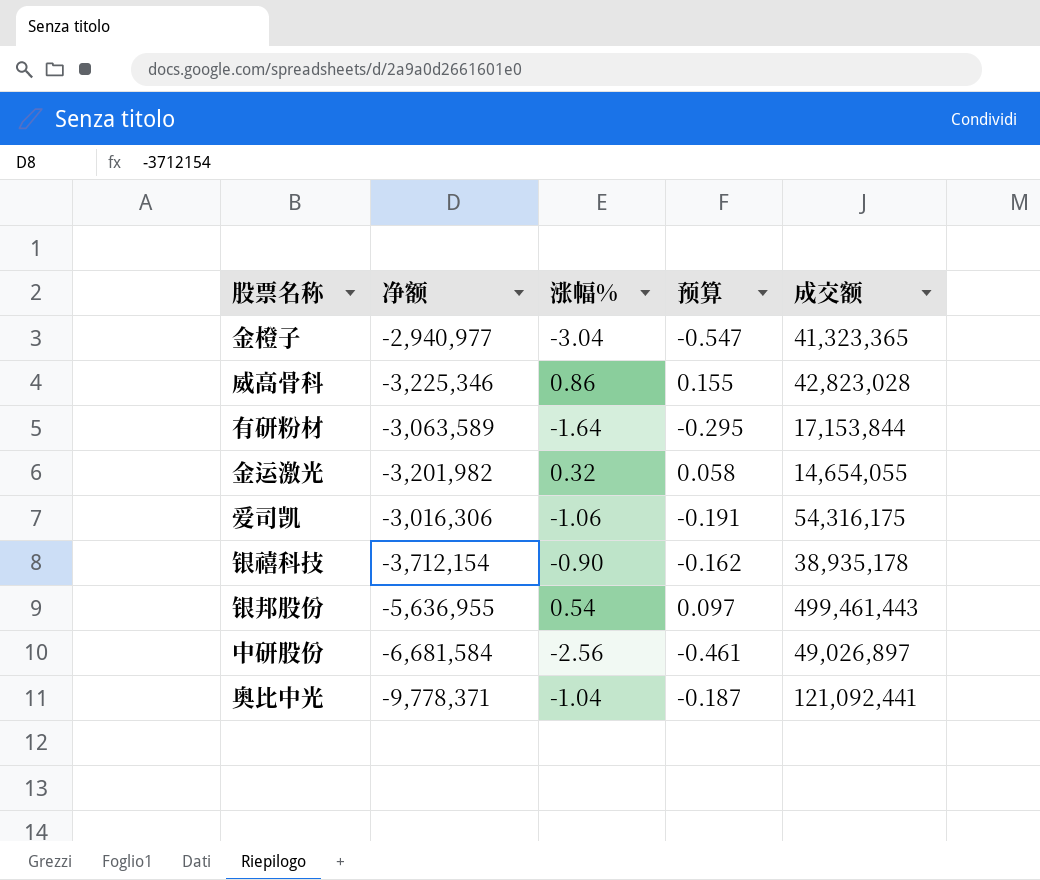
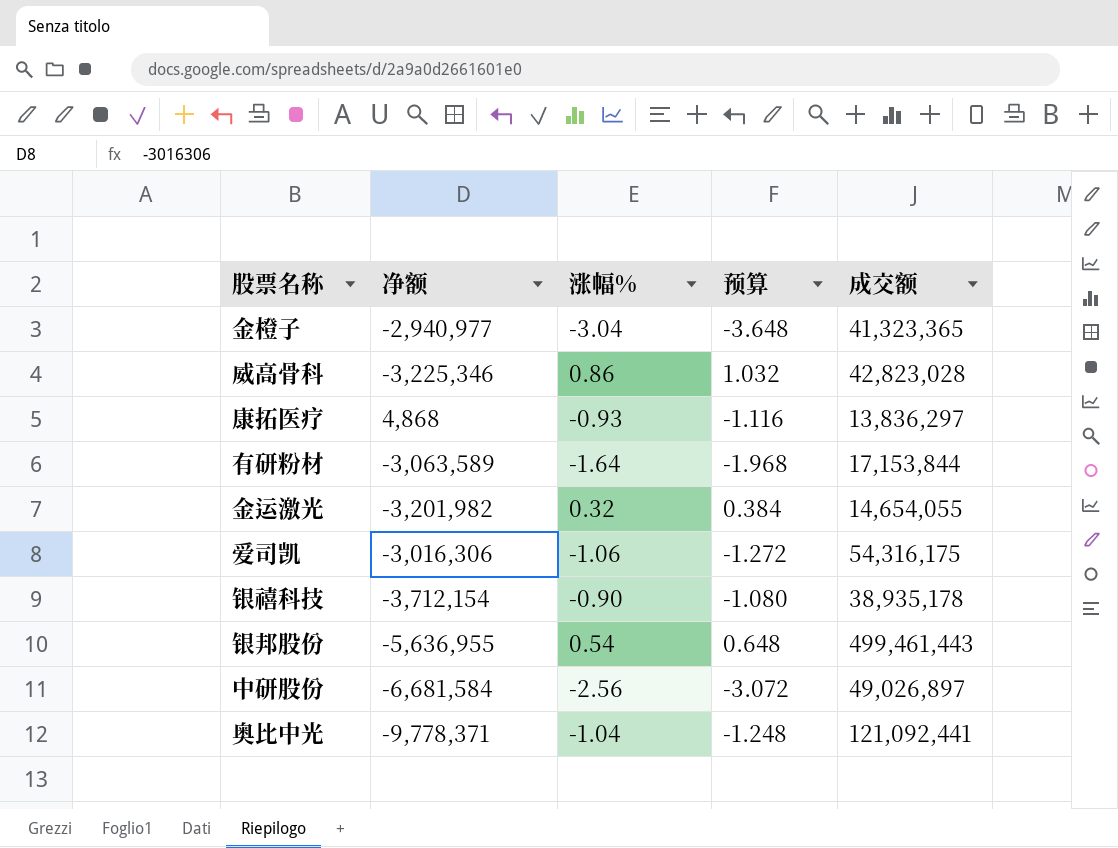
column 预算 | formula: [涨幅%] * 0.18 -> [涨幅%] * 1.2
row 康拓医疗: none -> 4,868 | -0.93 | -1.116 | 13,836,297

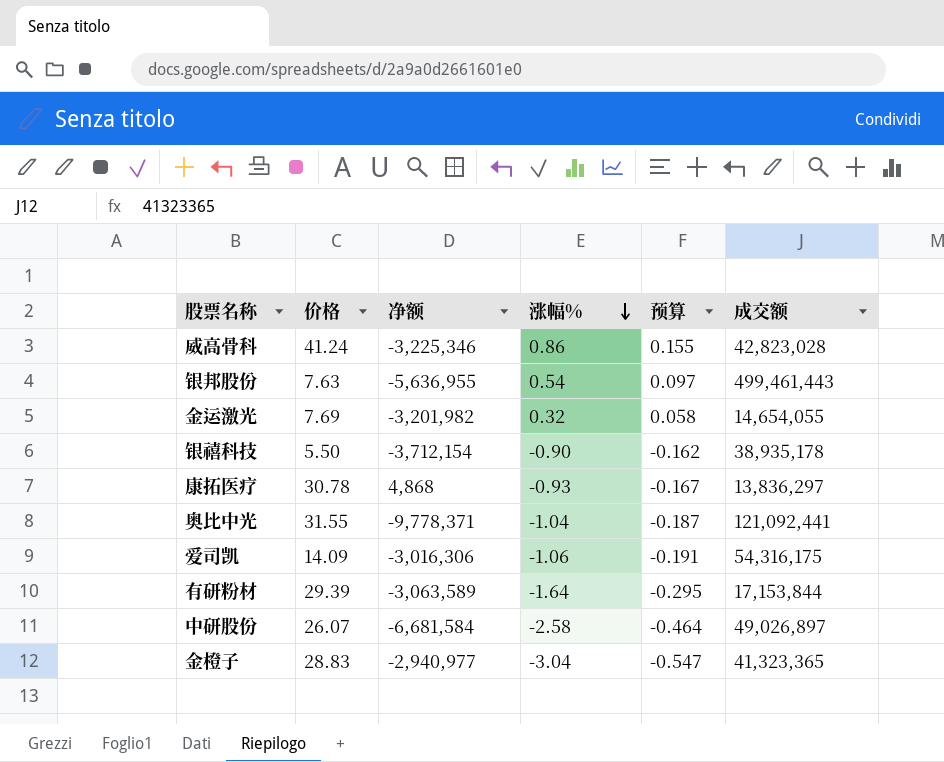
row order: none -> 涨幅% descending
column 价格 | position: none -> 2
column 预算 | formula: [涨幅%] * 1.2 -> [涨幅%] * 0.18
中研股份 | 涨幅%: -2.56 -> -2.58

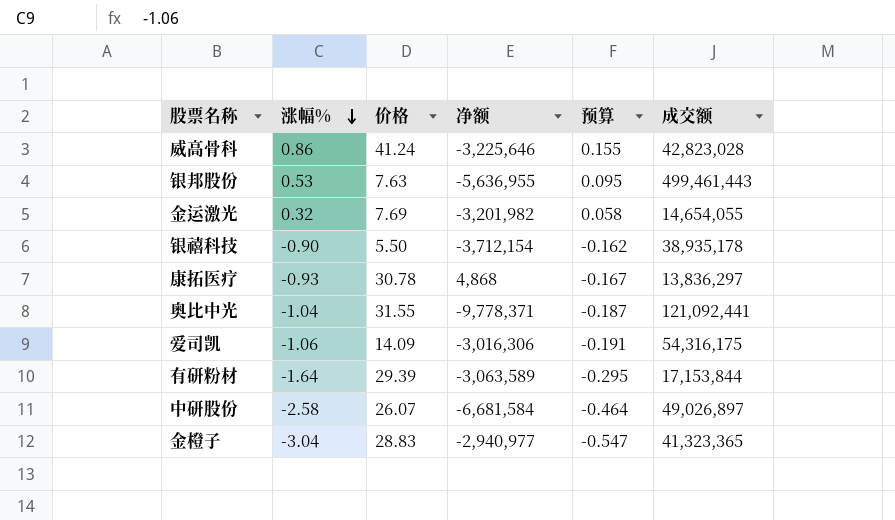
column 涨幅% | position: 4 -> 2
威高骨科 | 净额: -3,225,346 -> -3,225,646
银邦股份 | 涨幅%: 0.54 -> 0.53
银邦股份 | 预算: 0.097 -> 0.095

